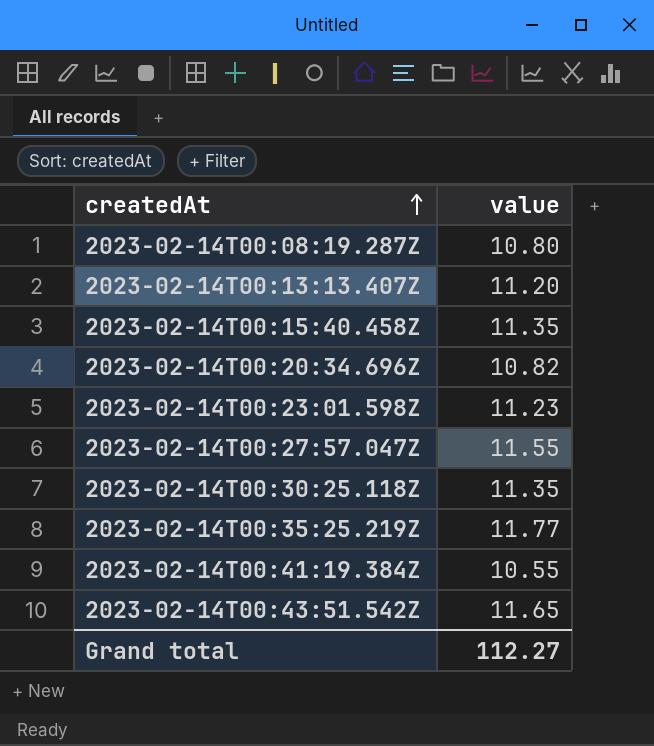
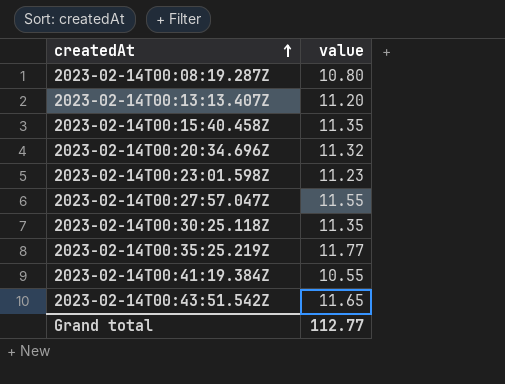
2023-02-14T00:20:34.696Z | value: 10.82 -> 11.32
Grand total | value: 112.27 -> 112.77

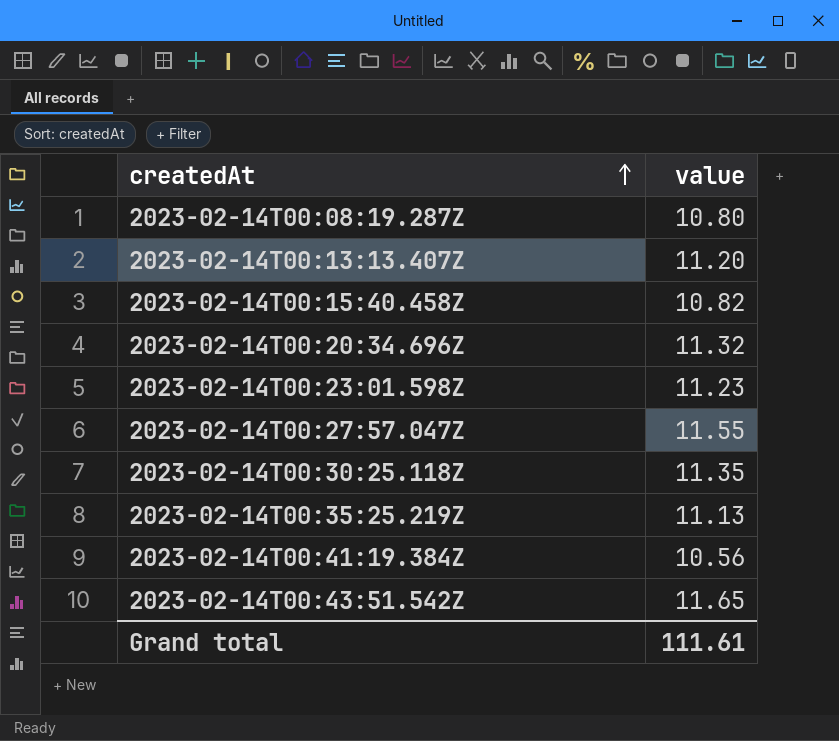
2023-02-14T00:15:40.458Z | value: 11.35 -> 10.82
2023-02-14T00:35:25.219Z | value: 11.77 -> 11.13
2023-02-14T00:41:19.384Z | value: 10.55 -> 10.56
Grand total | value: 112.77 -> 111.61

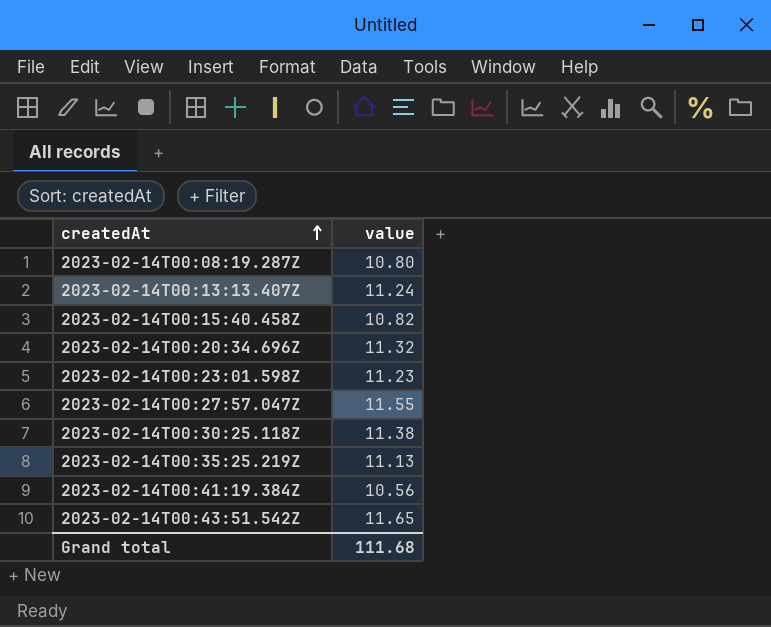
2023-02-14T00:13:13.407Z | value: 11.20 -> 11.24
2023-02-14T00:30:25.118Z | value: 11.35 -> 11.38
Grand total | value: 111.61 -> 111.68

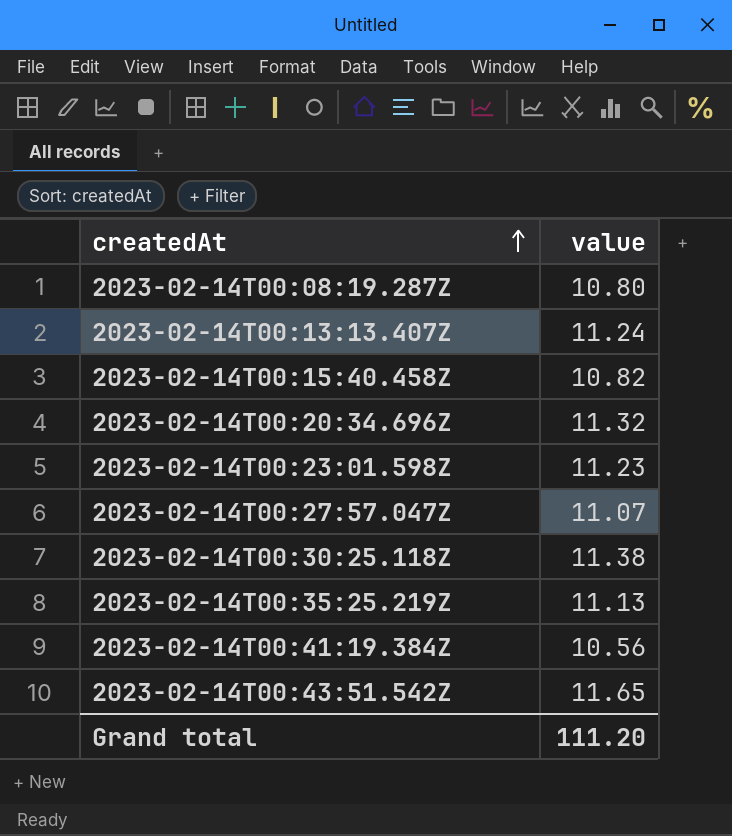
2023-02-14T00:27:57.047Z | value: 11.55 -> 11.07
Grand total | value: 111.68 -> 111.20

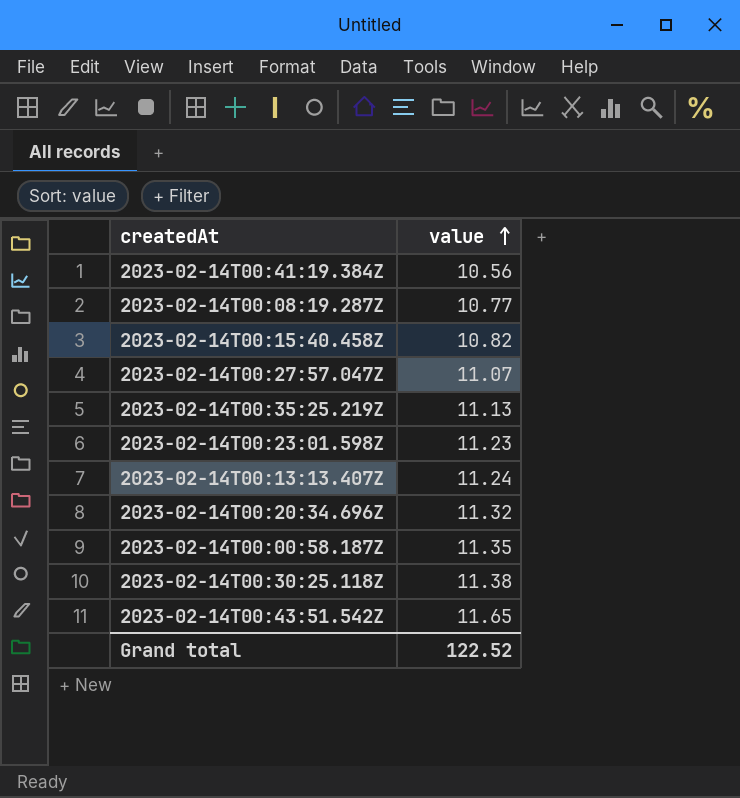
row order: createdAt ascending -> value ascending
2023-02-14T00:08:19.287Z | value: 10.80 -> 10.77
row 2023-02-14T00:00:58.187Z: none -> 11.35
Grand total | value: 111.20 -> 122.52

